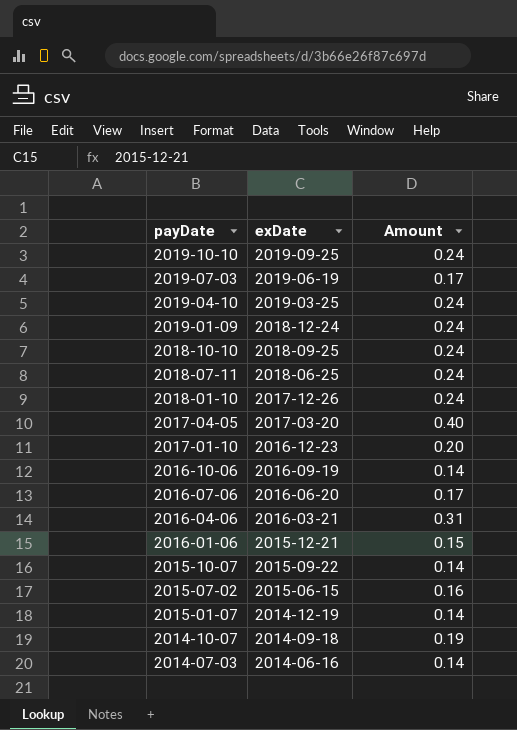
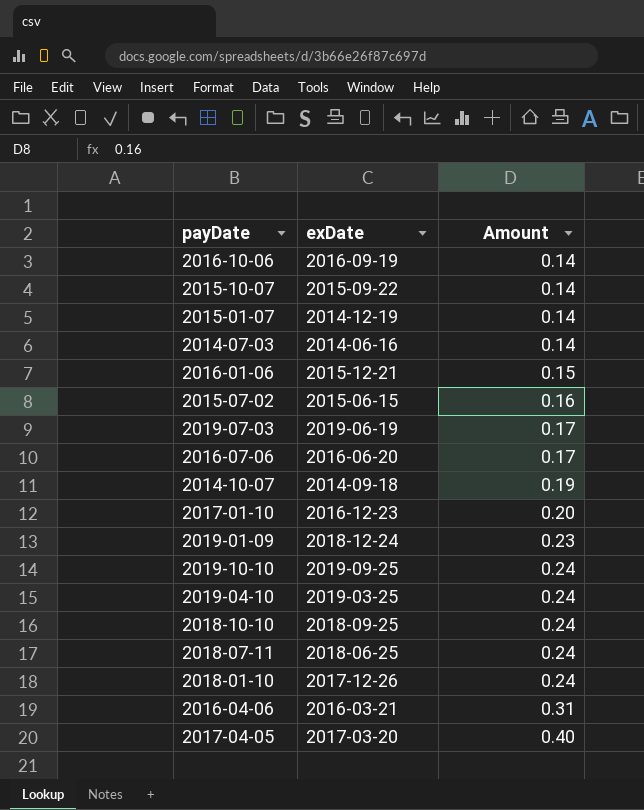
row order: payDate descending -> Amount ascending
2019-01-09 | Amount: 0.24 -> 0.23

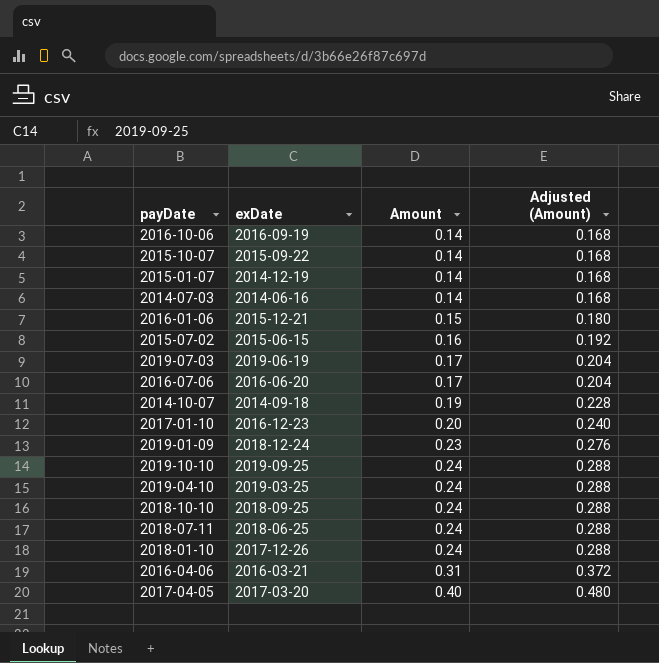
column Adjusted (Amount) | formula: none -> [Amount] * 1.2

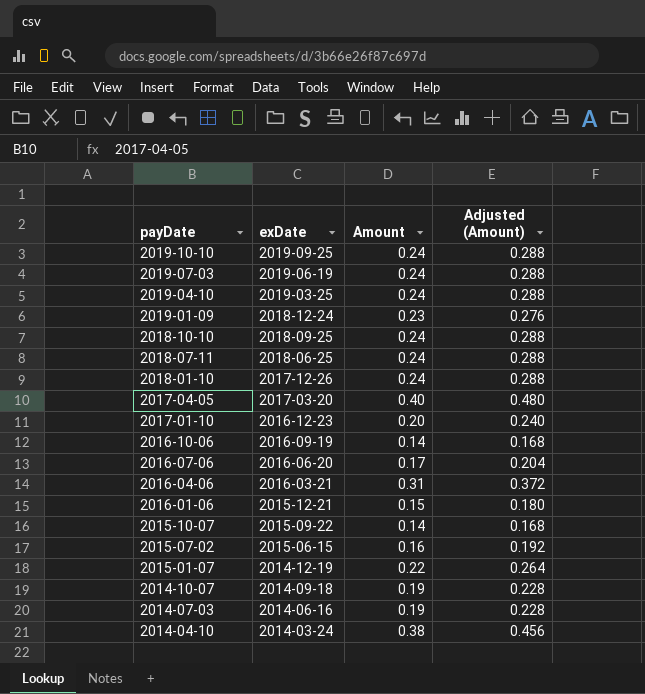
row order: Amount ascending -> payDate descending
2019-07-03 | Amount: 0.17 -> 0.24
2019-07-03 | Adjusted (Amount): 0.204 -> 0.288
2015-01-07 | Amount: 0.14 -> 0.22
2015-01-07 | Adjusted (Amount): 0.168 -> 0.264
2014-07-03 | Amount: 0.14 -> 0.19
2014-07-03 | Adjusted (Amount): 0.168 -> 0.228
row 2014-04-10: none -> 2014-03-24 | 0.38 | 0.456

